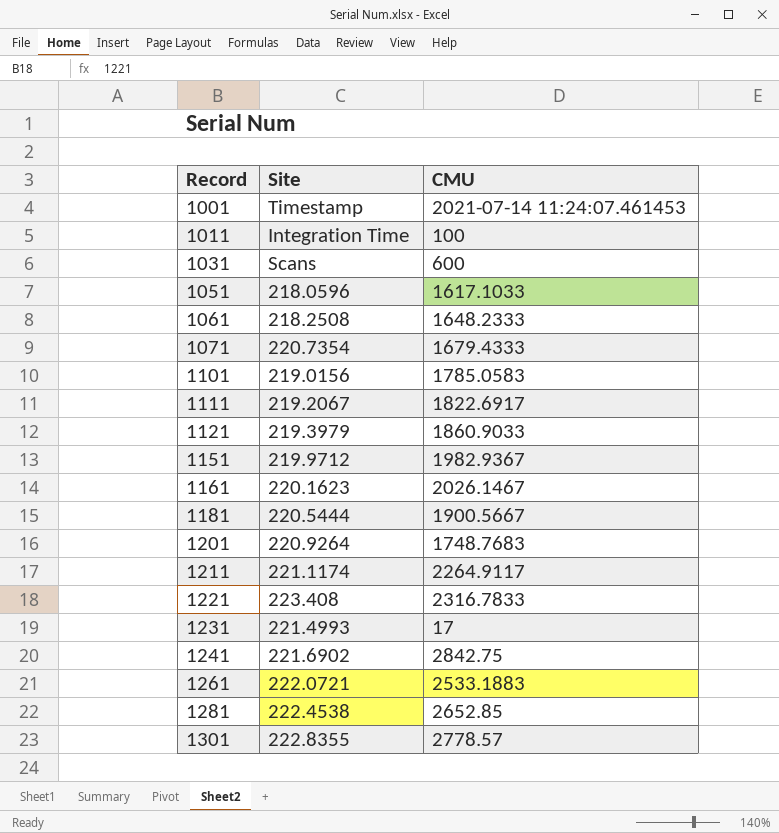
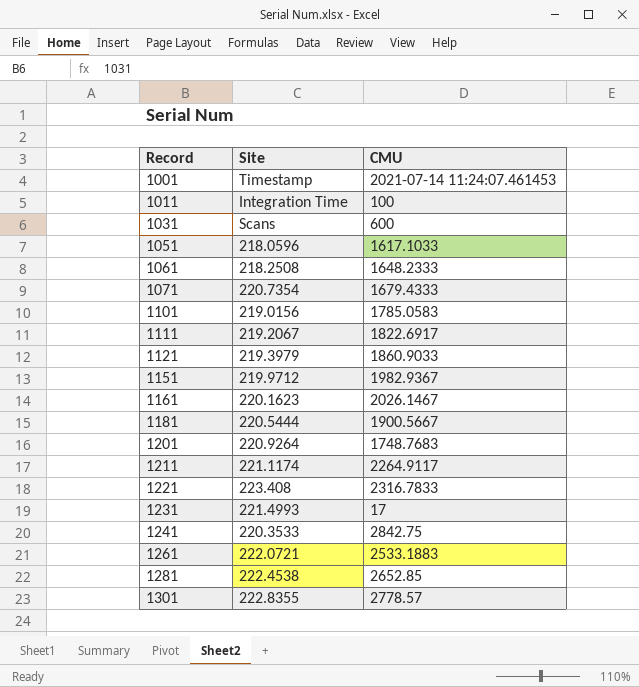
1241 | Site: 221.6902 -> 220.3533

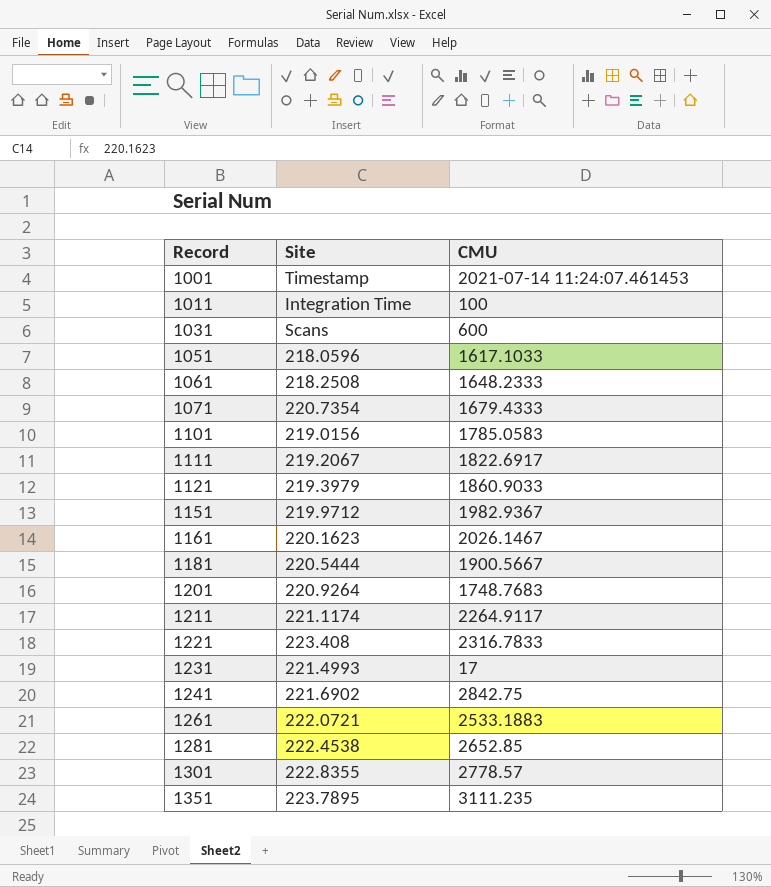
1241 | Site: 220.3533 -> 221.6902
row 1351: none -> 223.7895 | 3111.235

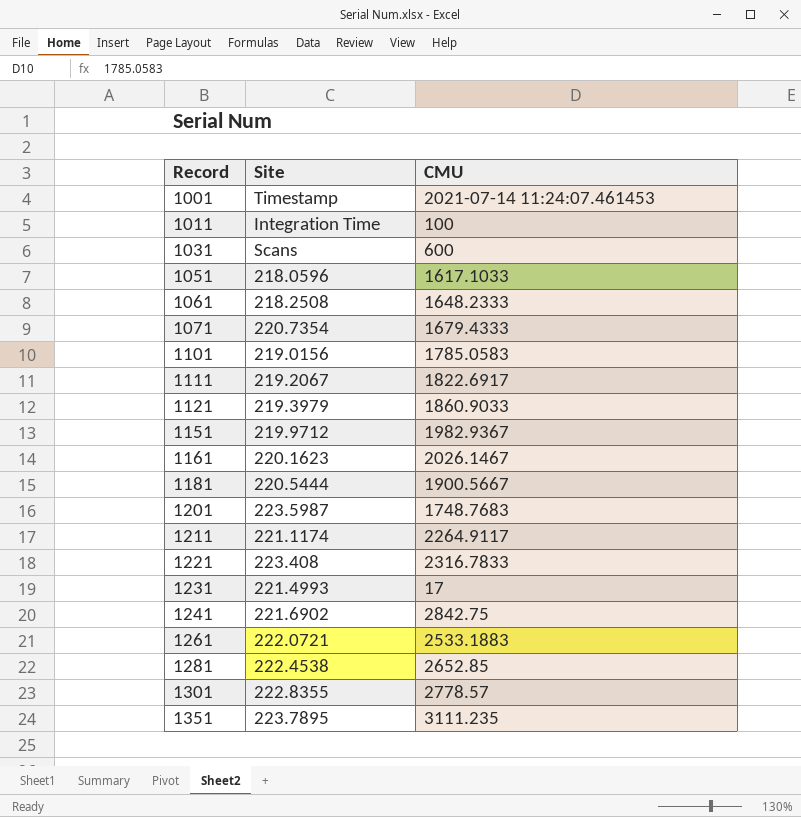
1201 | Site: 220.9264 -> 223.5987

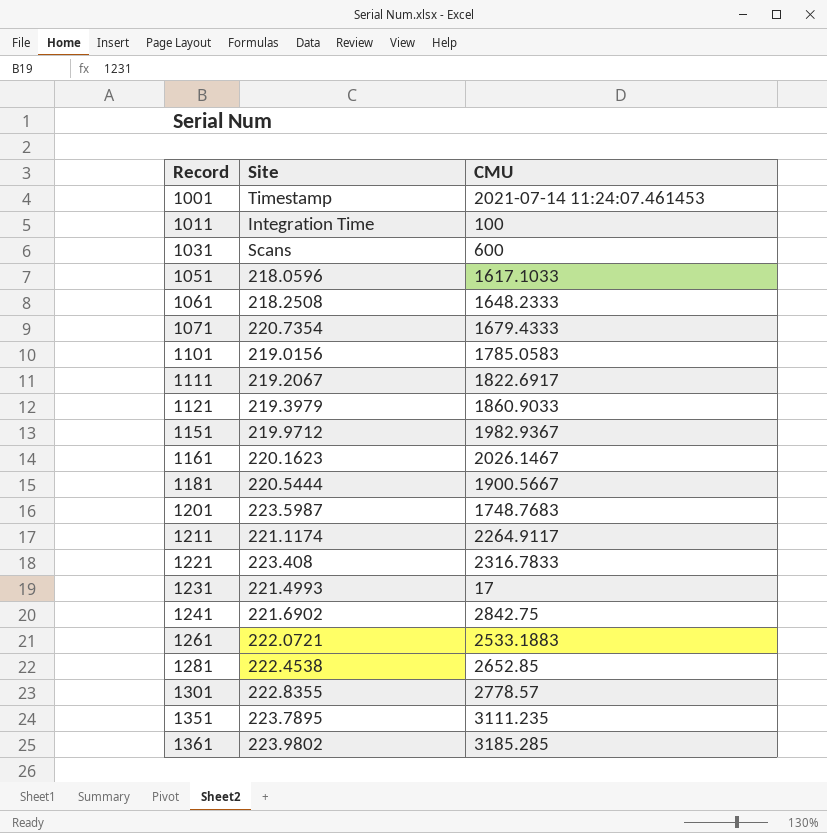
row 1361: none -> 223.9802 | 3185.285

